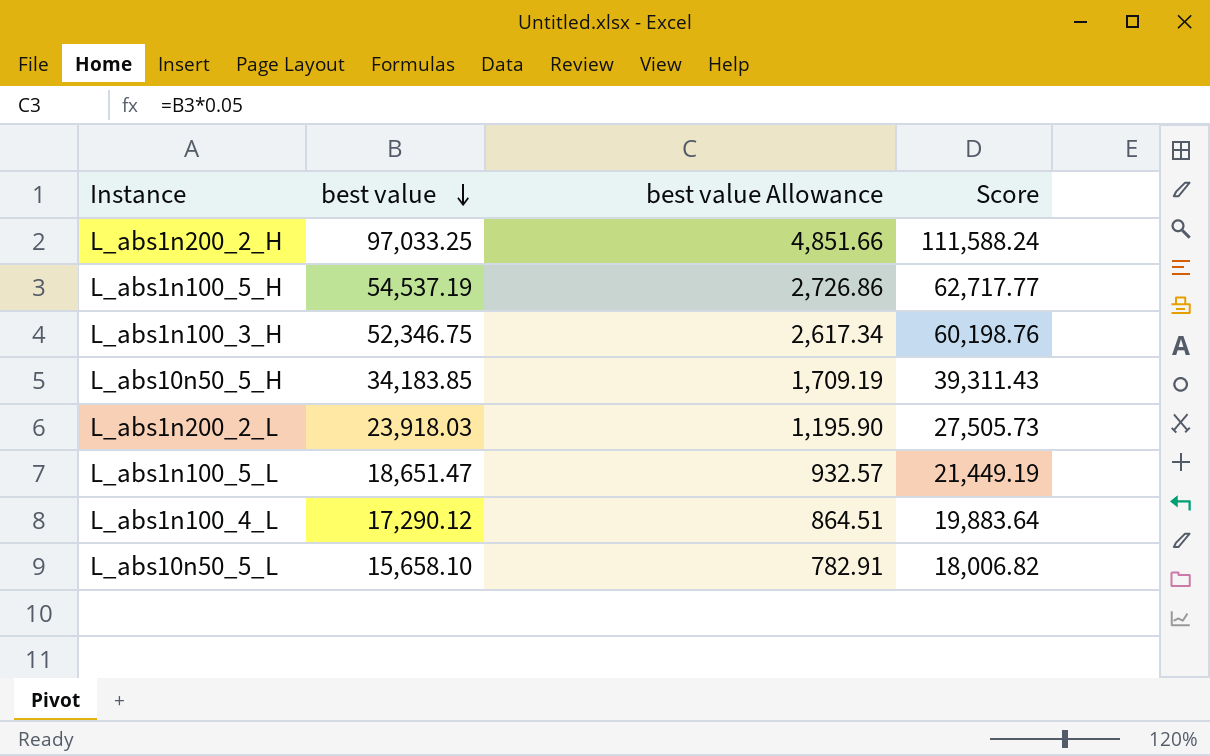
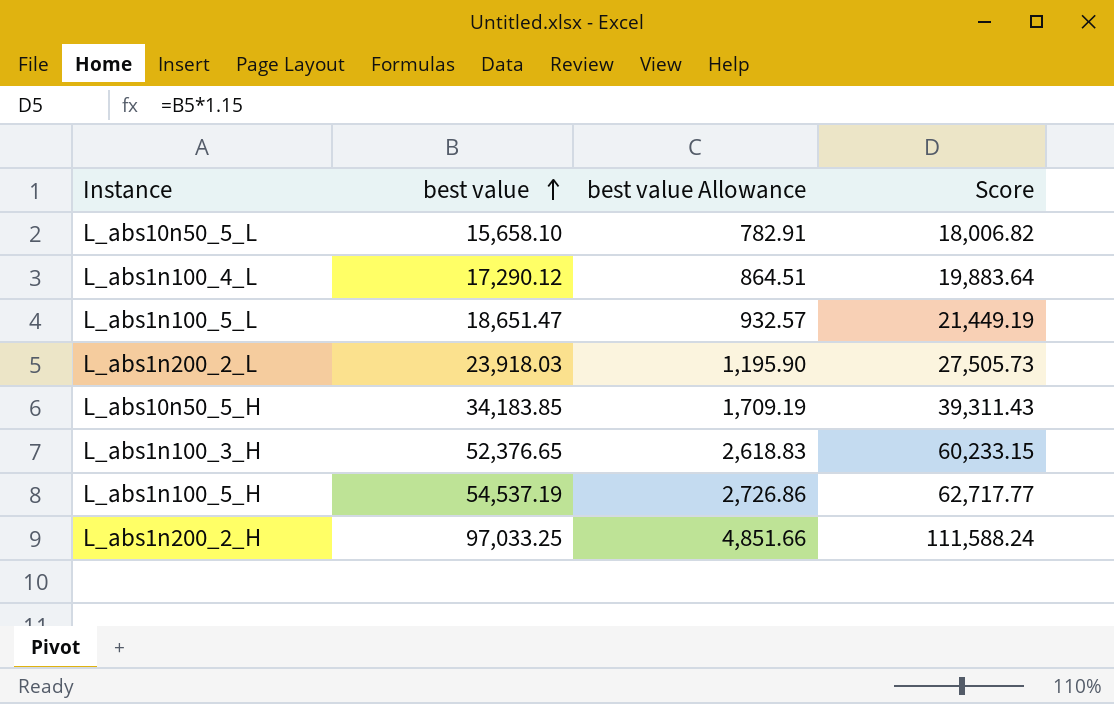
row order: best value descending -> best value ascending
L_abs1n100_3_H | best value: 52,346.75 -> 52,376.65
L_abs1n100_3_H | best value Allowance: 2,617.34 -> 2,618.83
L_abs1n100_3_H | Score: 60,198.76 -> 60,233.15

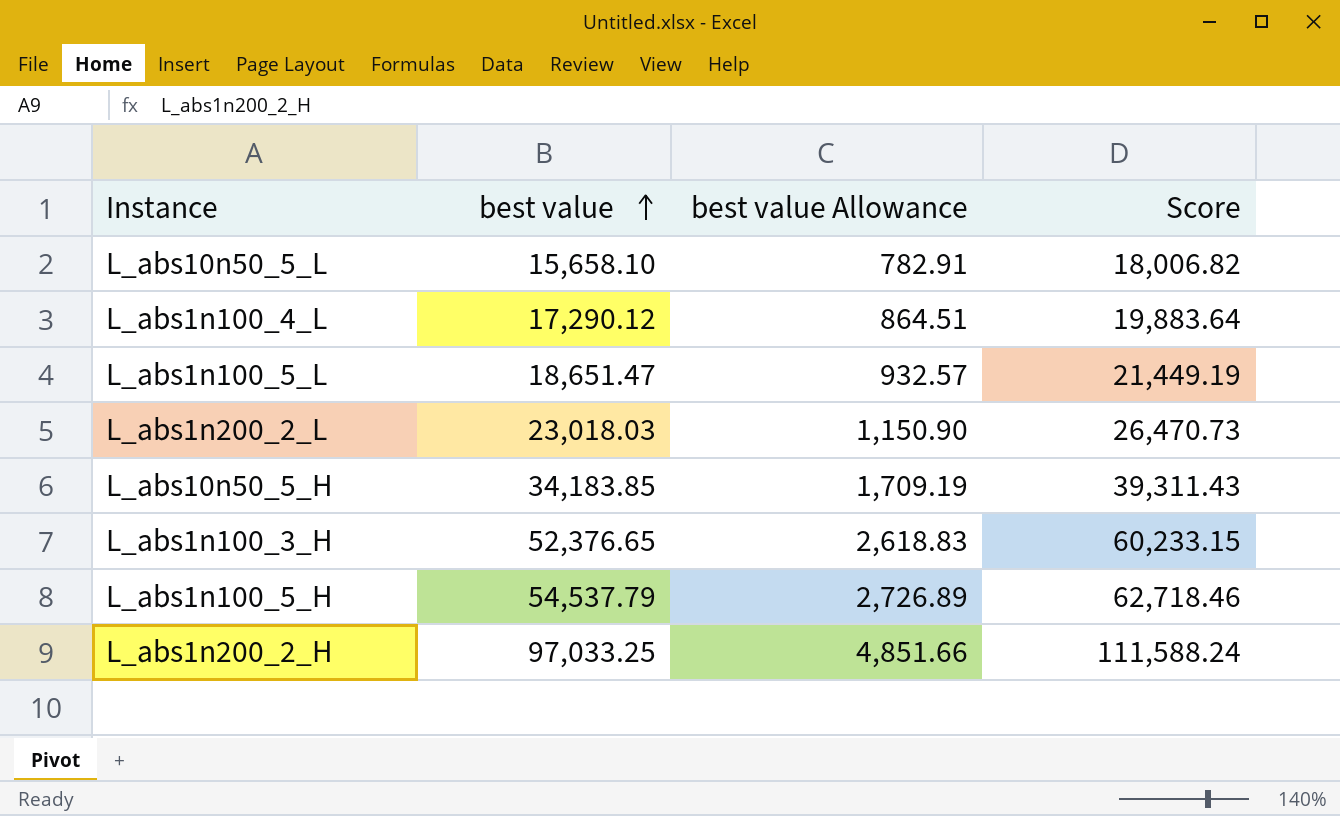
L_abs1n200_2_L | best value: 23,918.03 -> 23,018.03
L_abs1n200_2_L | best value Allowance: 1,195.90 -> 1,150.90
L_abs1n200_2_L | Score: 27,505.73 -> 26,470.73
L_abs1n100_5_H | best value: 54,537.19 -> 54,537.79
L_abs1n100_5_H | best value Allowance: 2,726.86 -> 2,726.89
L_abs1n100_5_H | Score: 62,717.77 -> 62,718.46

